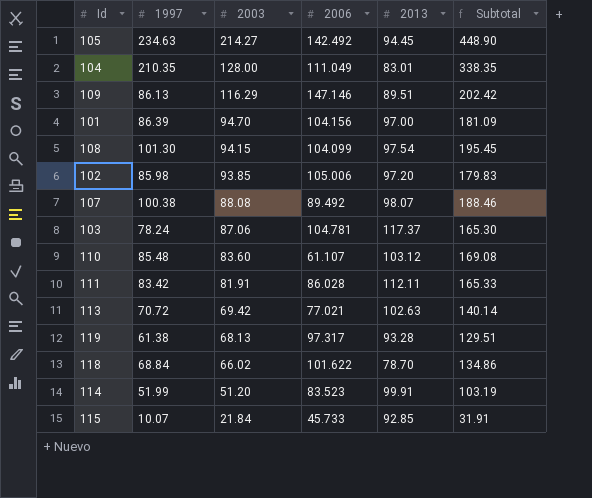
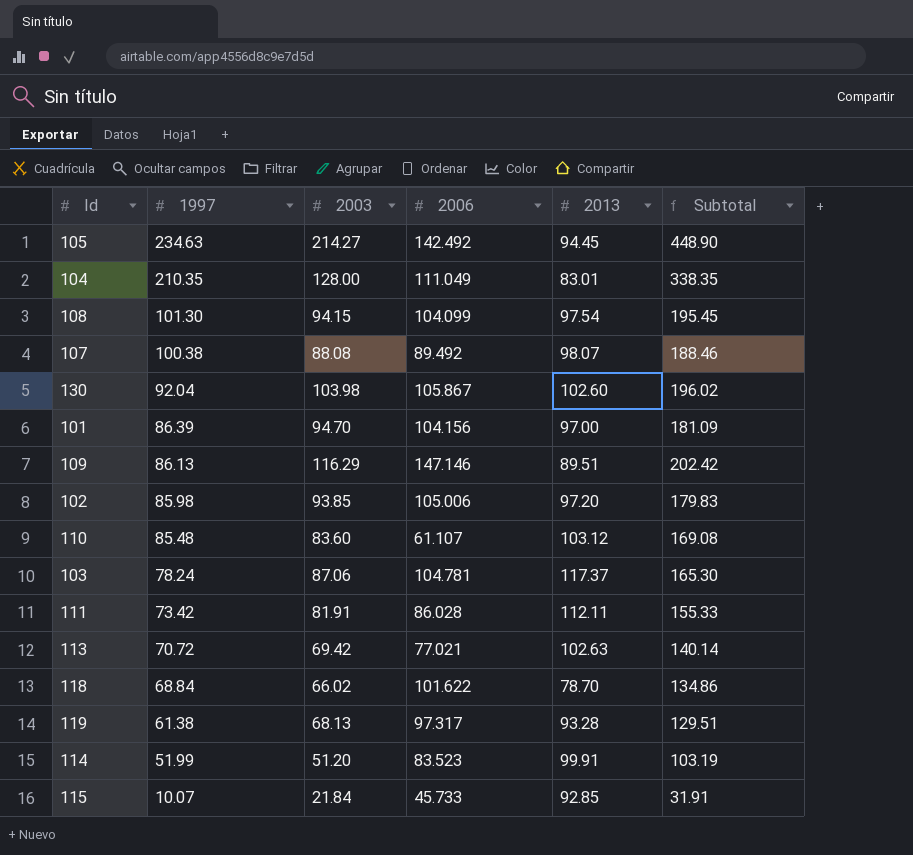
row order: 2003 descending -> 1997 descending
row 130: none -> 92.04 | 103.98 | 105.867 | 102.60 | 196.02
111 | 1997: 83.42 -> 73.42
111 | Subtotal: 165.33 -> 155.33

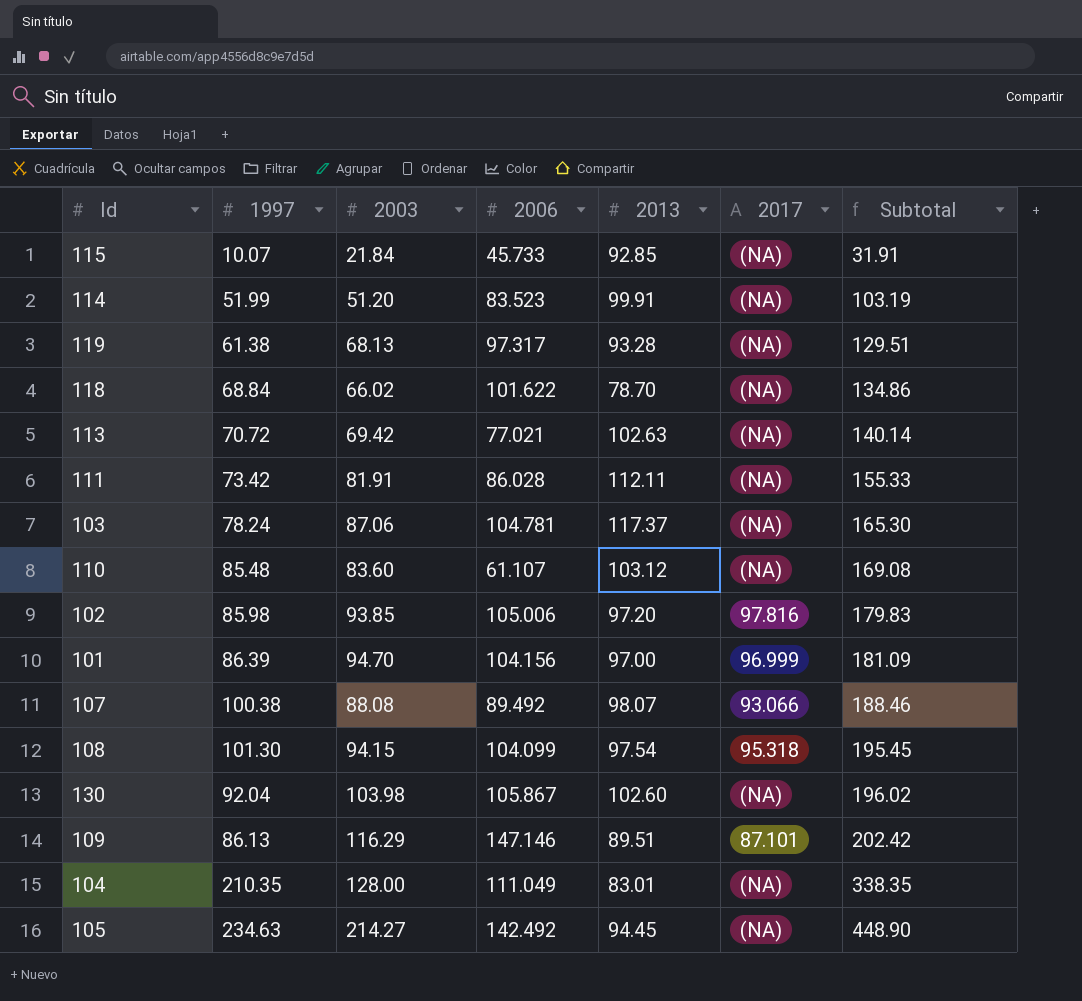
row order: 1997 descending -> Subtotal ascending
column 2017 | position: none -> 6

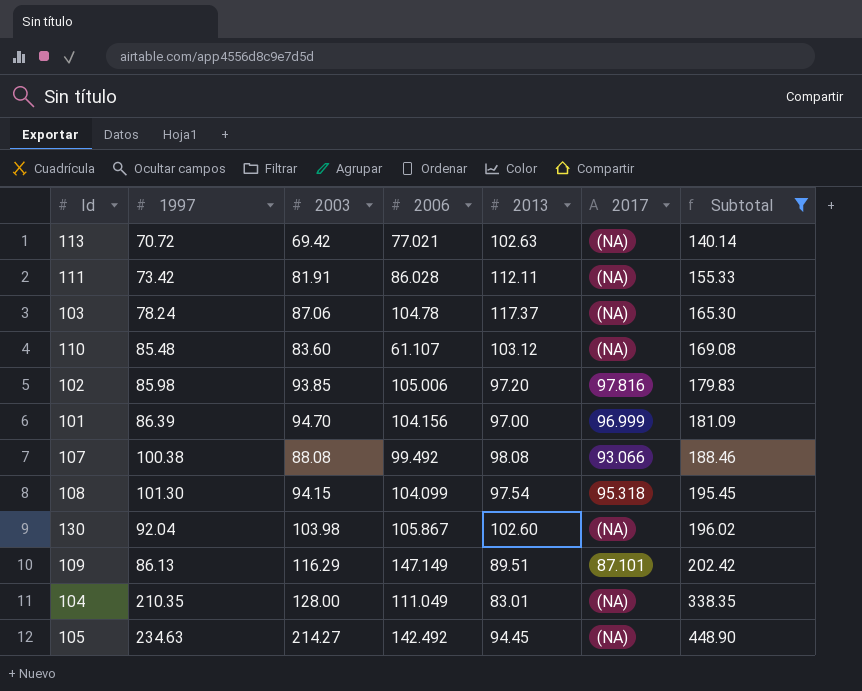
filter: none -> Subtotal >= 140.14
103 | 2006: 104.781 -> 104.78
107 | 2006: 89.492 -> 99.492
107 | 2013: 98.07 -> 98.08
109 | 2006: 147.146 -> 147.149

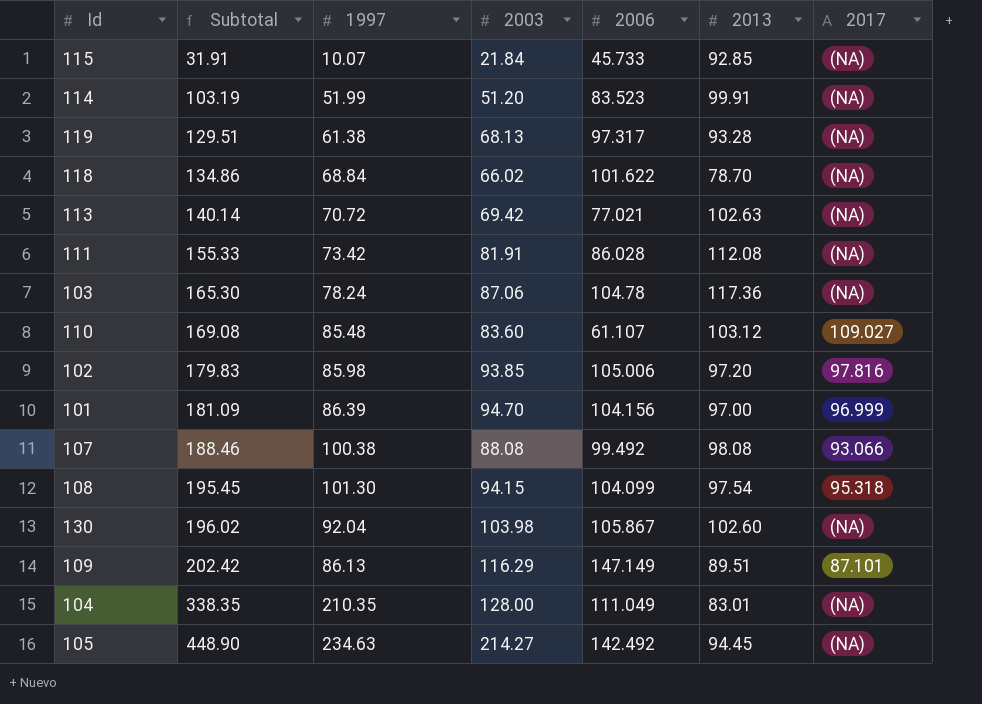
filter: Subtotal >= 140.14 -> none
column Subtotal | position: 7 -> 2
111 | 2013: 112.11 -> 112.08
103 | 2013: 117.37 -> 117.36
110 | 2017: (NA) -> 109.027

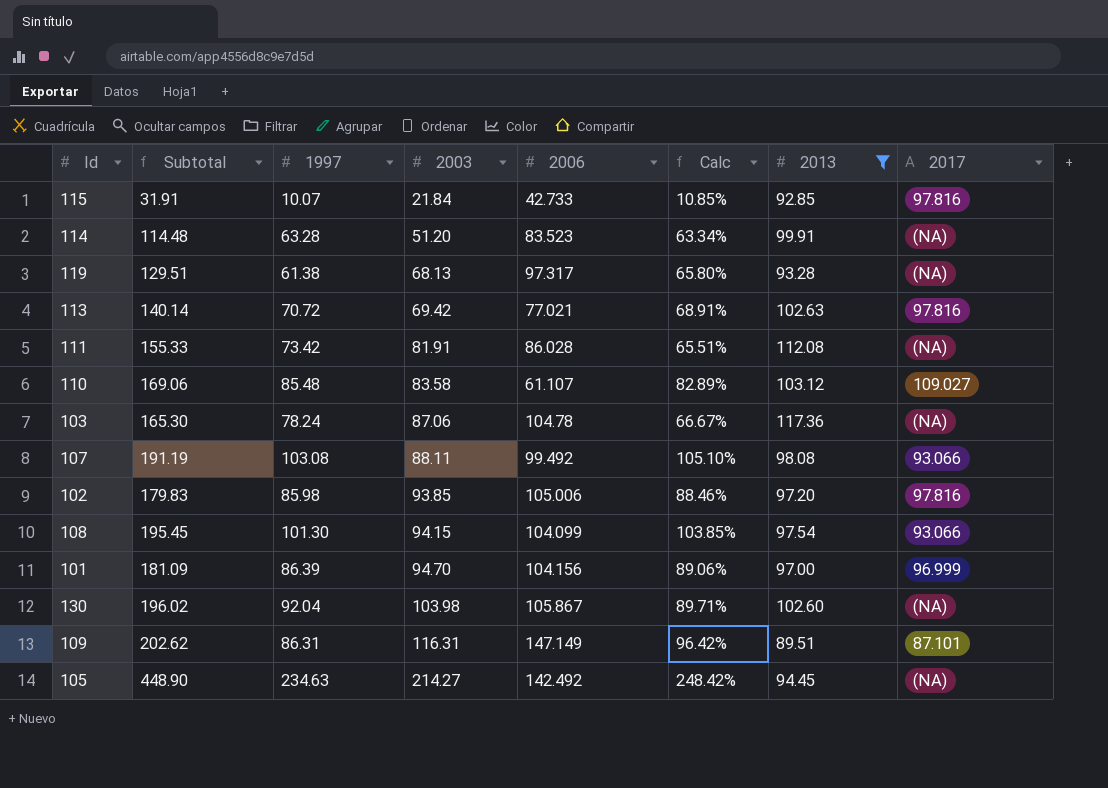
filter: none -> 2013 >= 89.51
row order: Subtotal ascending -> 2003 ascending
column Calc | formula: none -> [1997] / [2013]
115 | 2006: 45.733 -> 42.733
115 | 2017: (NA) -> 97.816
114 | Subtotal: 103.19 -> 114.48
114 | 1997: 51.99 -> 63.28
113 | 2017: (NA) -> 97.816
110 | Subtotal: 169.08 -> 169.06
110 | 2003: 83.60 -> 83.58
107 | Subtotal: 188.46 -> 191.19
107 | 1997: 100.38 -> 103.08
107 | 2003: 88.08 -> 88.11
108 | 2017: 95.318 -> 93.066
109 | Subtotal: 202.42 -> 202.62
109 | 1997: 86.13 -> 86.31
109 | 2003: 116.29 -> 116.31

